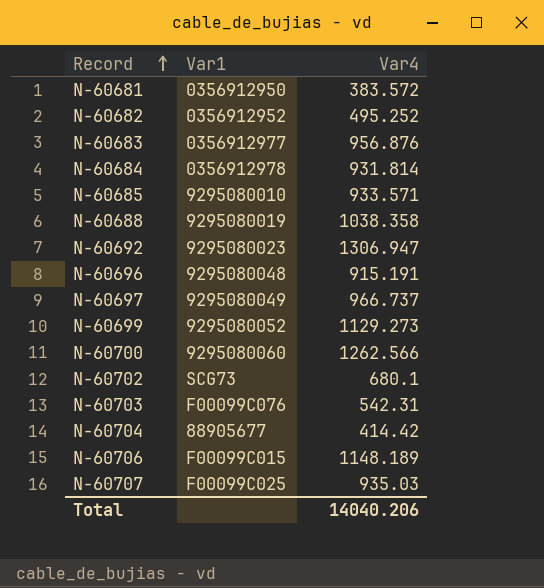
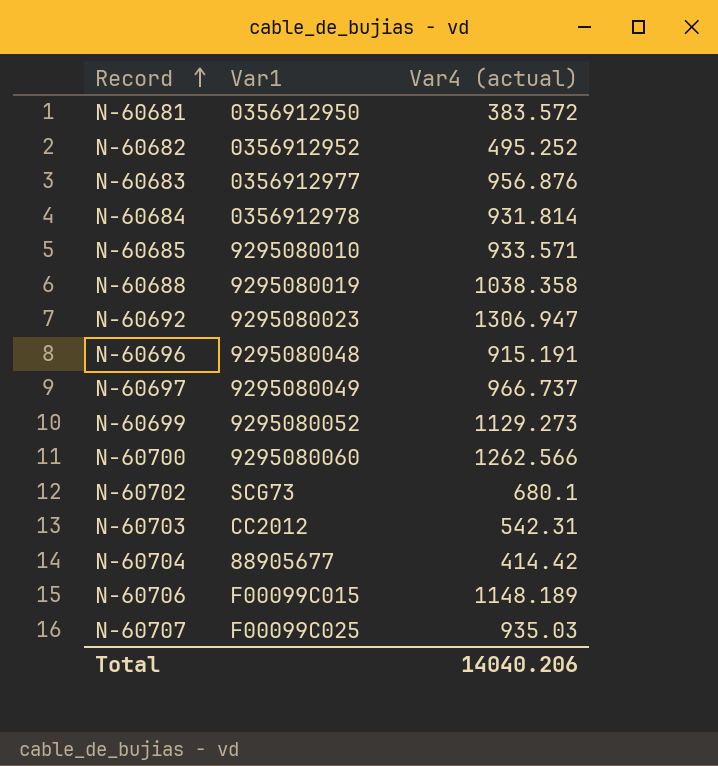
column name: Var4 -> Var4 (actual)
N-60703 | Var1: F00099C076 -> CC2012

